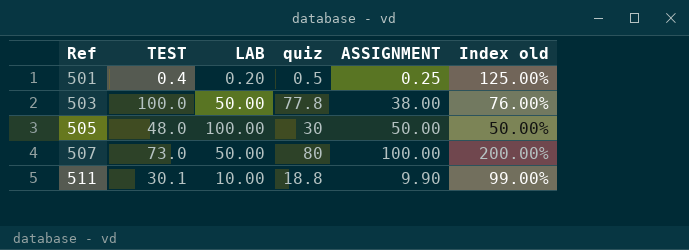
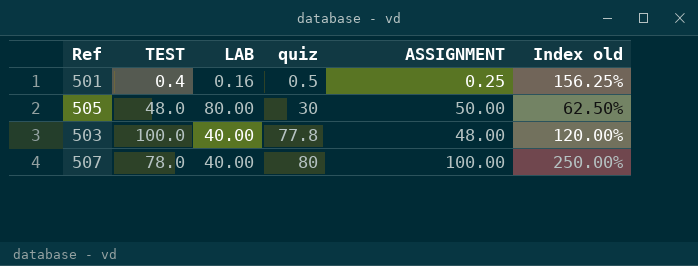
row order: Ref ascending -> quiz ascending
row 511: 30.1 | 10.00 | 18.8 | 9.90 | 99.00% -> none
501 | LAB: 0.20 -> 0.16
501 | Index old: 125.00% -> 156.25%
505 | LAB: 100.00 -> 80.00
505 | Index old: 50.00% -> 62.50%
503 | LAB: 50.00 -> 40.00
503 | ASSIGNMENT: 38.00 -> 48.00
503 | Index old: 76.00% -> 120.00%
507 | TEST: 73.0 -> 78.0
507 | LAB: 50.00 -> 40.00
507 | Index old: 200.00% -> 250.00%

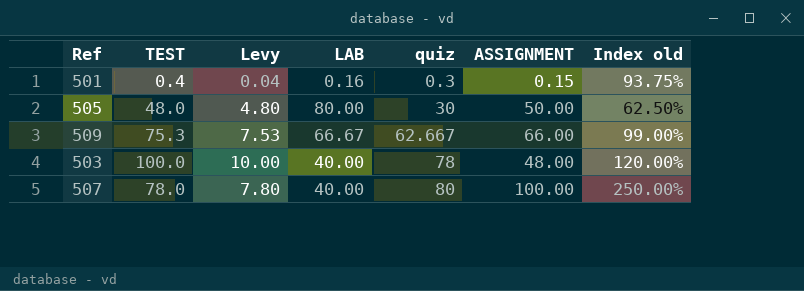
column Levy | formula: none -> [TEST] * 0.1
501 | quiz: 0.5 -> 0.3
501 | ASSIGNMENT: 0.25 -> 0.15
501 | Index old: 156.25% -> 93.75%
row 509: none -> 75.3 | 7.53 | 66.67 | 62.667 | 66.00 | 99.00%
503 | quiz: 77.8 -> 78

